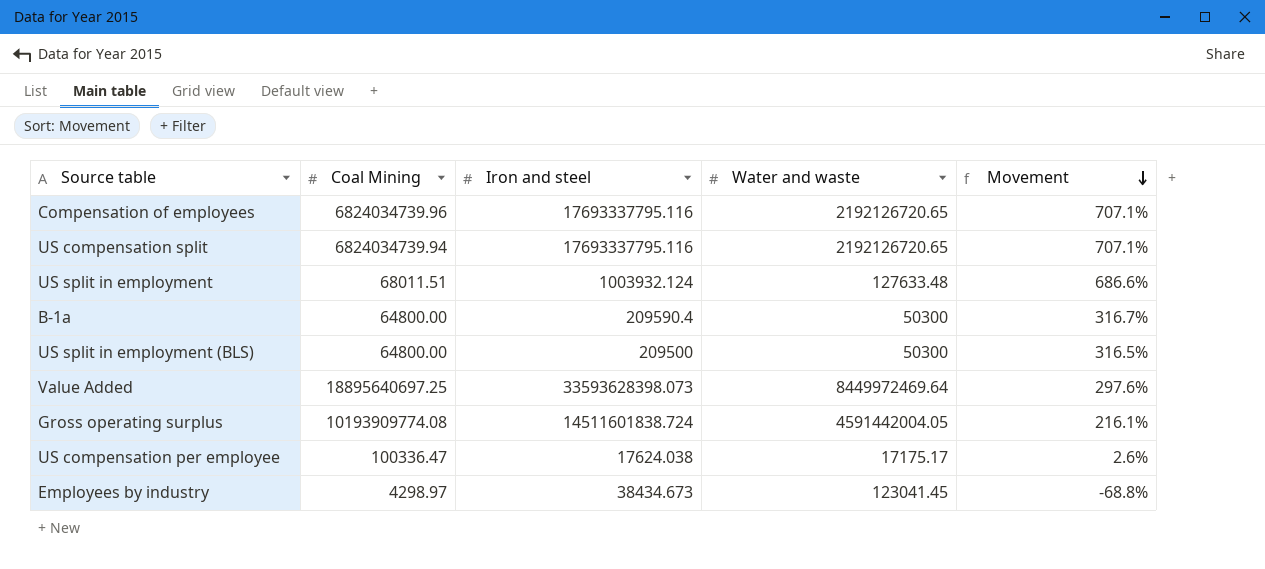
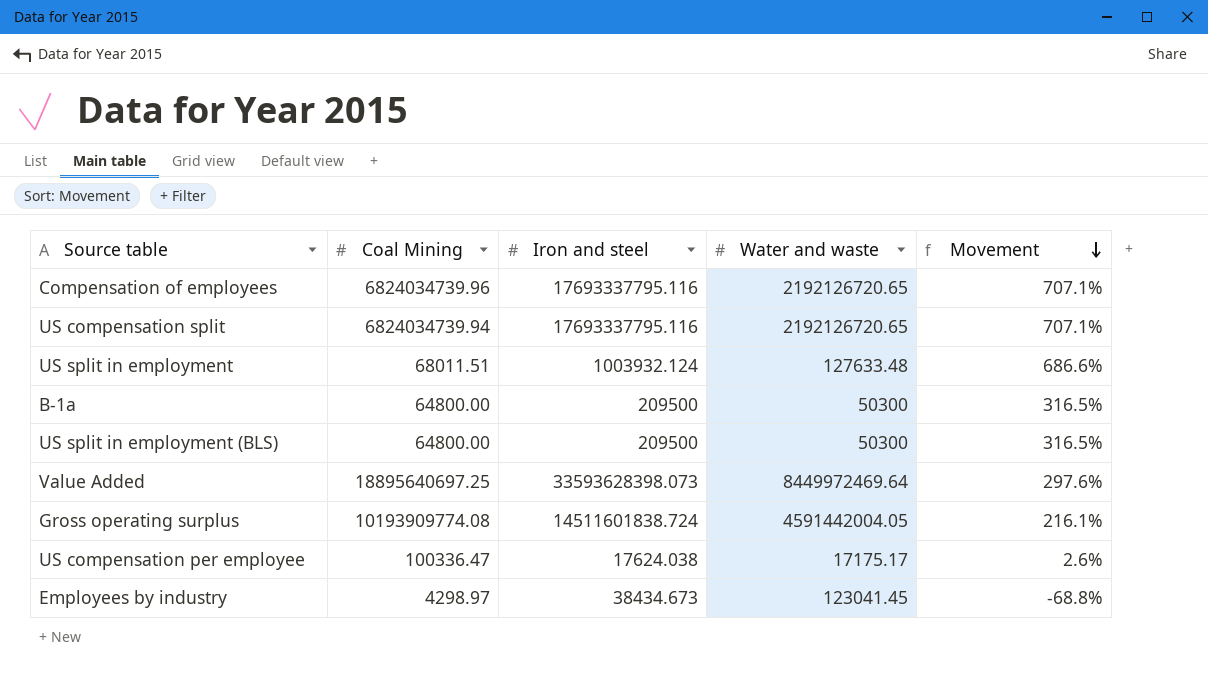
B-1a | Iron and steel: 209590.4 -> 209500
B-1a | Movement: 316.7% -> 316.5%

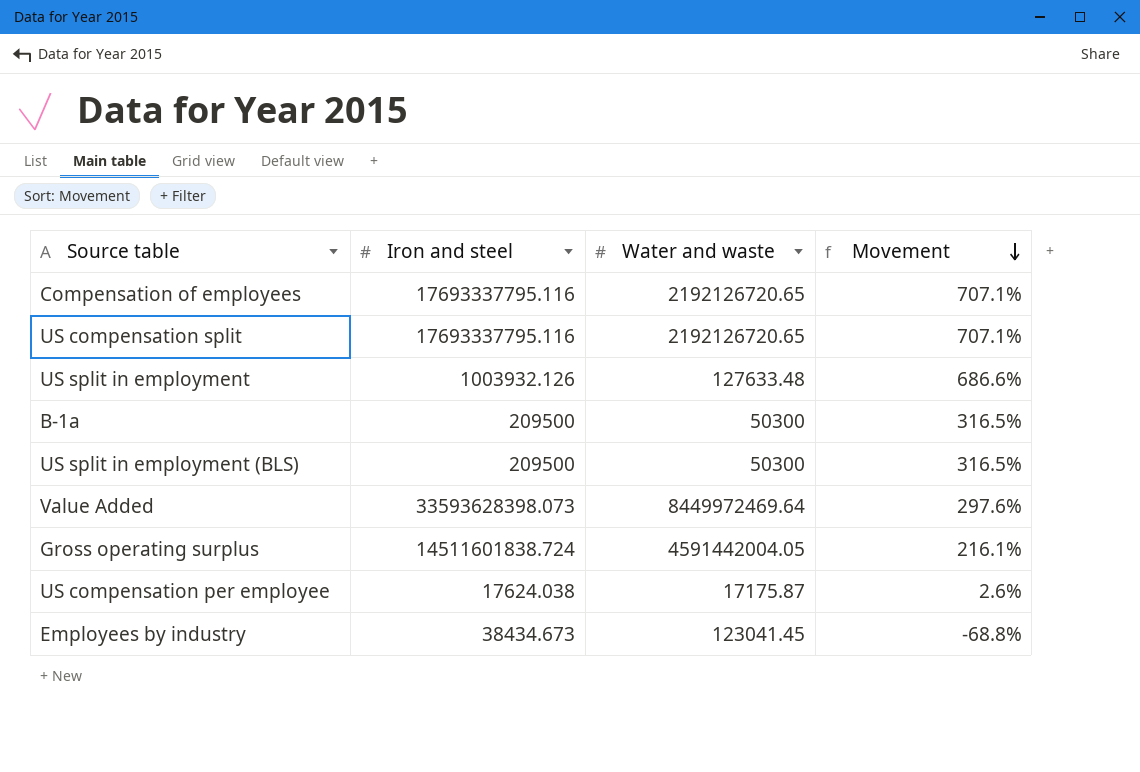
column Coal Mining | position: 2 -> none
US split in employment | Iron and steel: 1003932.124 -> 1003932.126
US compensation per employee | Water and waste: 17175.17 -> 17175.87

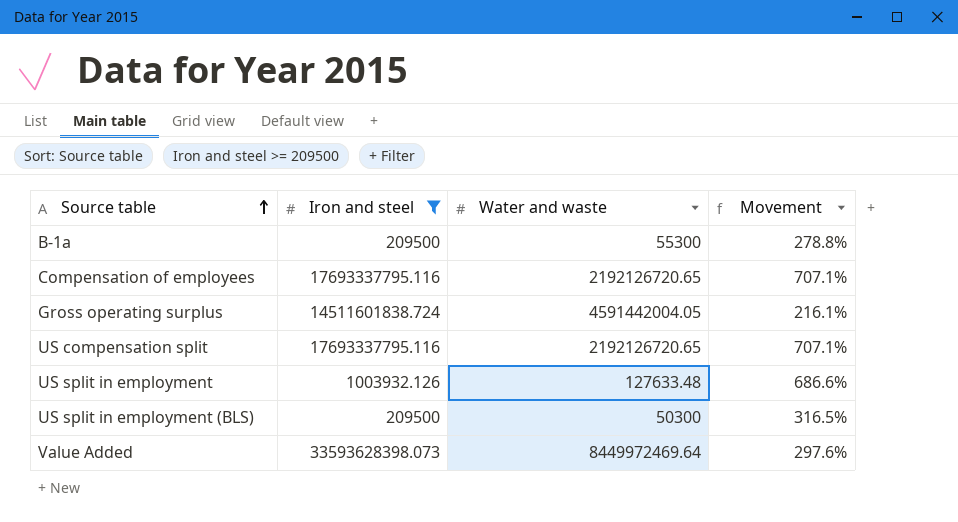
filter: none -> Iron and steel >= 209500
row order: Movement descending -> Source table ascending
B-1a | Water and waste: 50300 -> 55300
B-1a | Movement: 316.5% -> 278.8%

